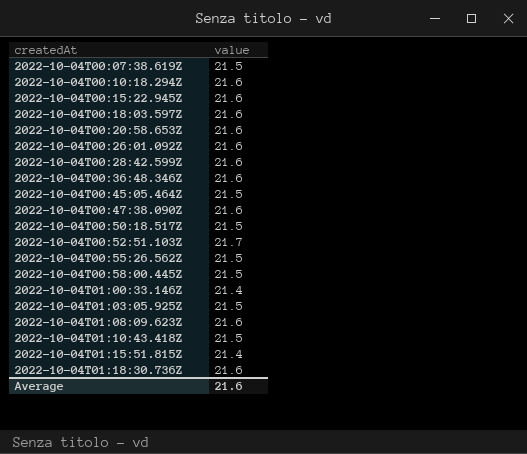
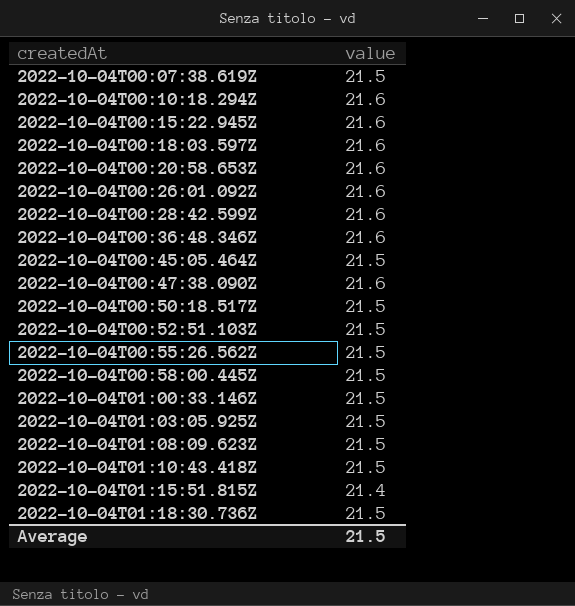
2022-10-04T00:52:51.103Z | value: 21.7 -> 21.5
2022-10-04T01:00:33.146Z | value: 21.4 -> 21.5
2022-10-04T01:08:09.623Z | value: 21.6 -> 21.5
2022-10-04T01:18:30.736Z | value: 21.6 -> 21.5
Average | value: 21.6 -> 21.5

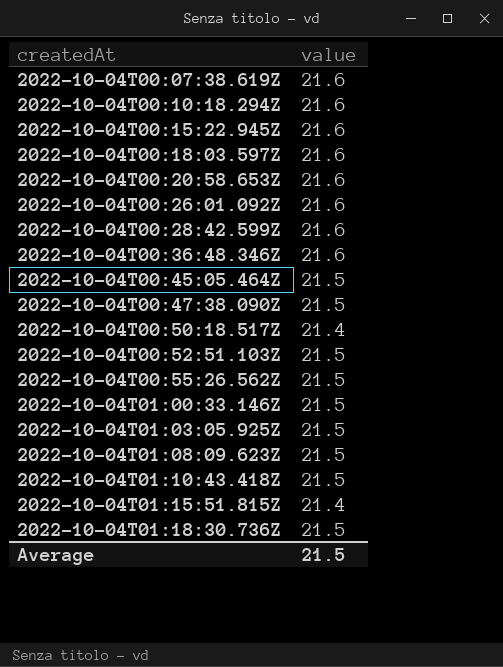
row 2022-10-04T00:58:00.445Z: 21.5 -> none
2022-10-04T00:07:38.619Z | value: 21.5 -> 21.6
2022-10-04T00:47:38.090Z | value: 21.6 -> 21.5
2022-10-04T00:50:18.517Z | value: 21.5 -> 21.4

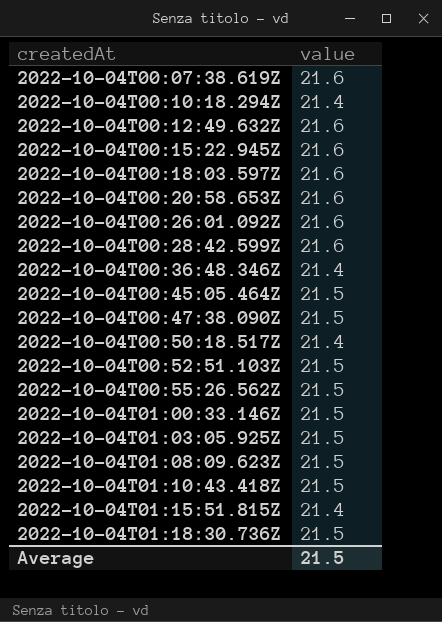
2022-10-04T00:10:18.294Z | value: 21.6 -> 21.4
row 2022-10-04T00:12:49.632Z: none -> 21.6
2022-10-04T00:36:48.346Z | value: 21.6 -> 21.4

